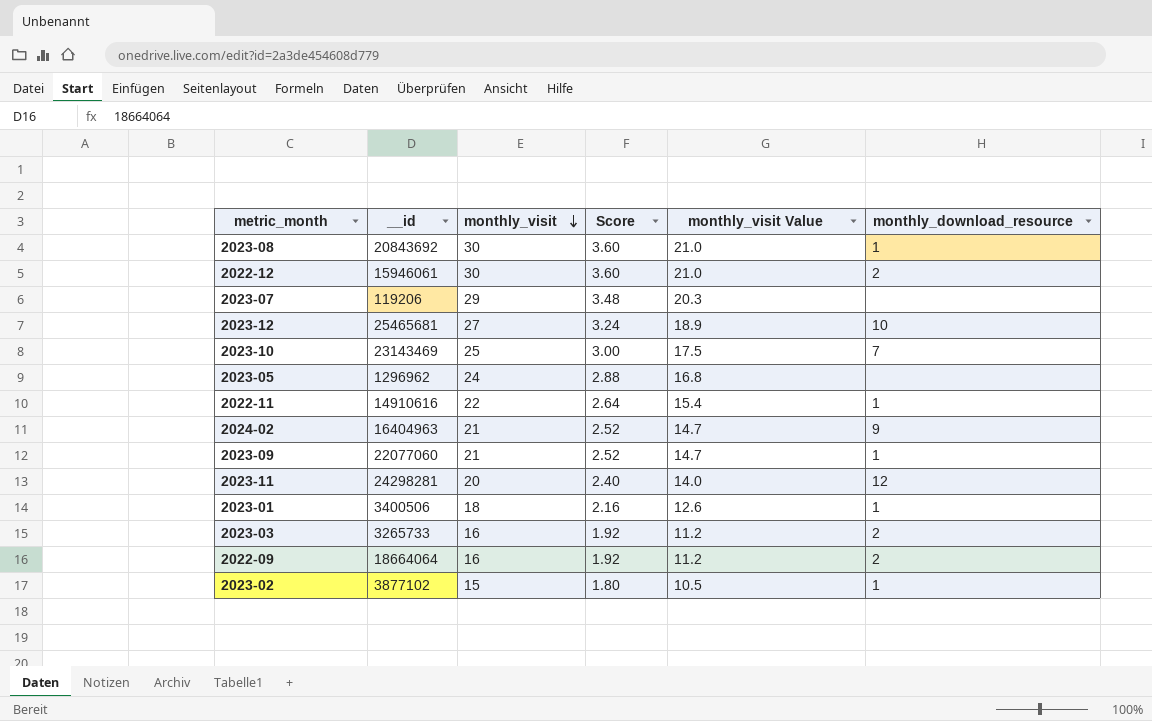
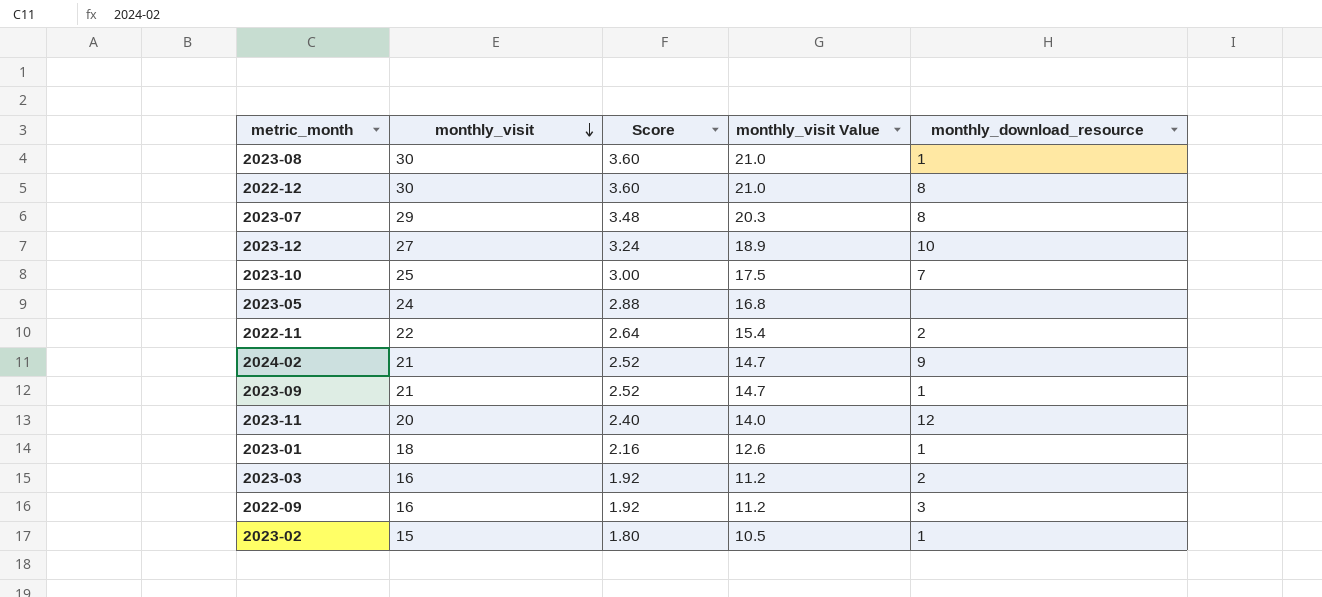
column __id | position: 2 -> none
2022-12 | monthly_download_resource: 2 -> 8
2023-07 | monthly_download_resource: none -> 8
2022-11 | monthly_download_resource: 1 -> 2
2022-09 | monthly_download_resource: 2 -> 3

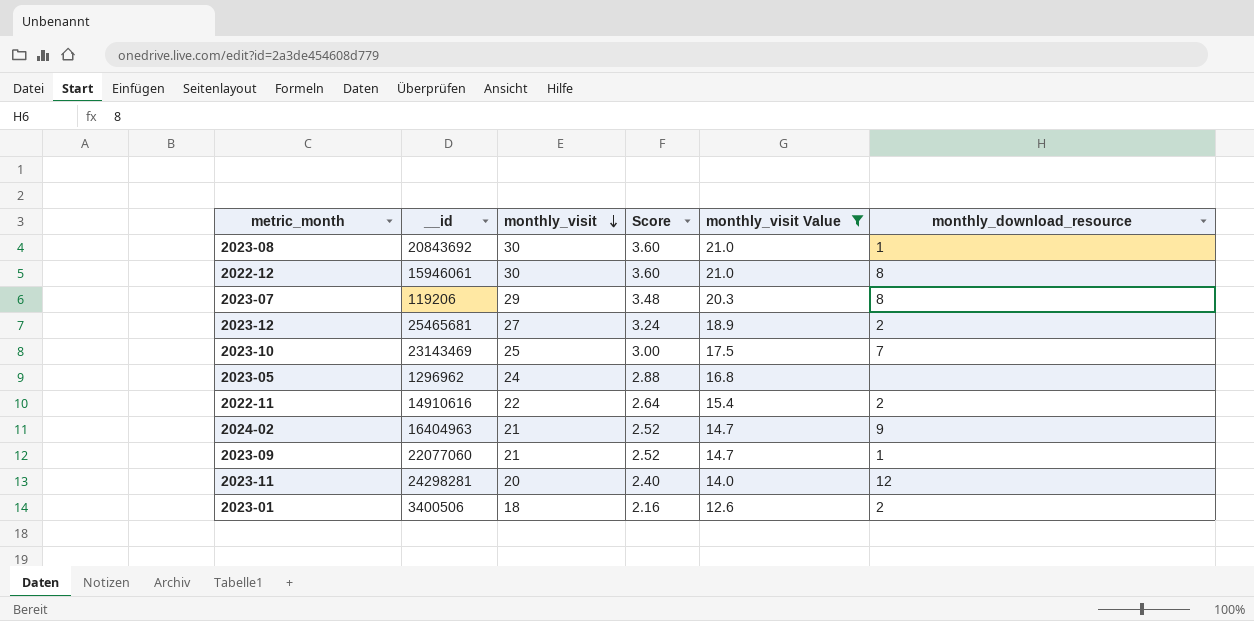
filter: none -> monthly_visit Value >= 12.6
column __id | position: none -> 2
2023-12 | monthly_download_resource: 10 -> 2
2023-01 | monthly_download_resource: 1 -> 2

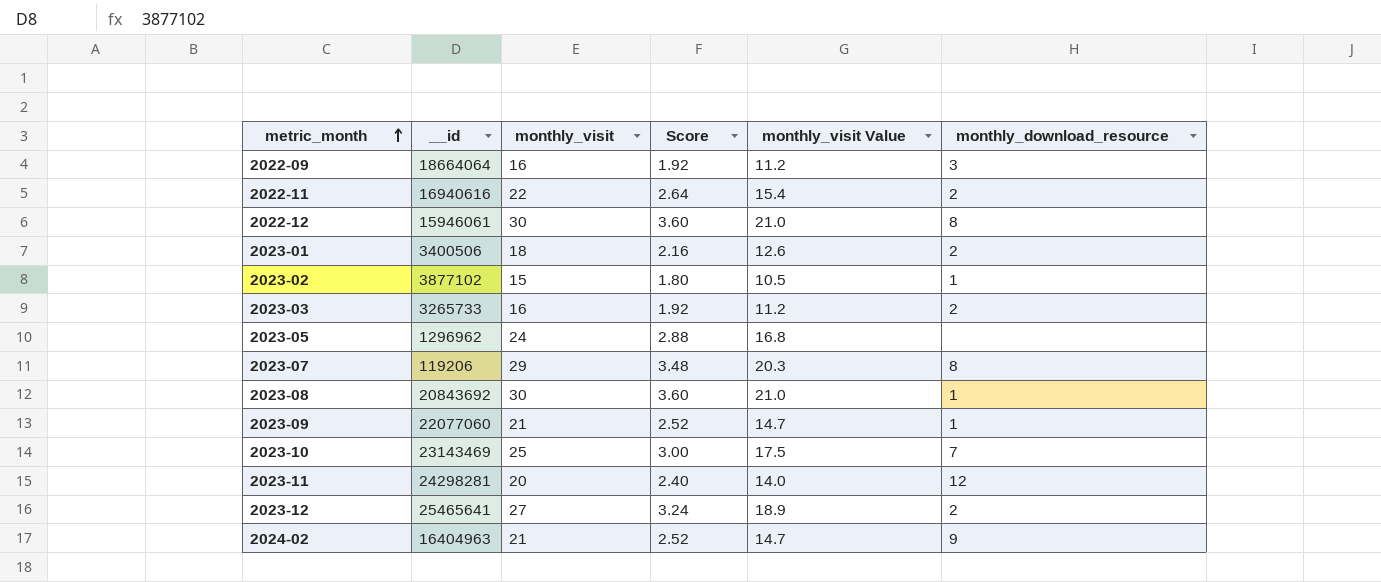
filter: monthly_visit Value >= 12.6 -> none
row order: monthly_visit descending -> metric_month ascending
2022-11 | __id: 14910616 -> 16940616
2023-12 | __id: 25465681 -> 25465641

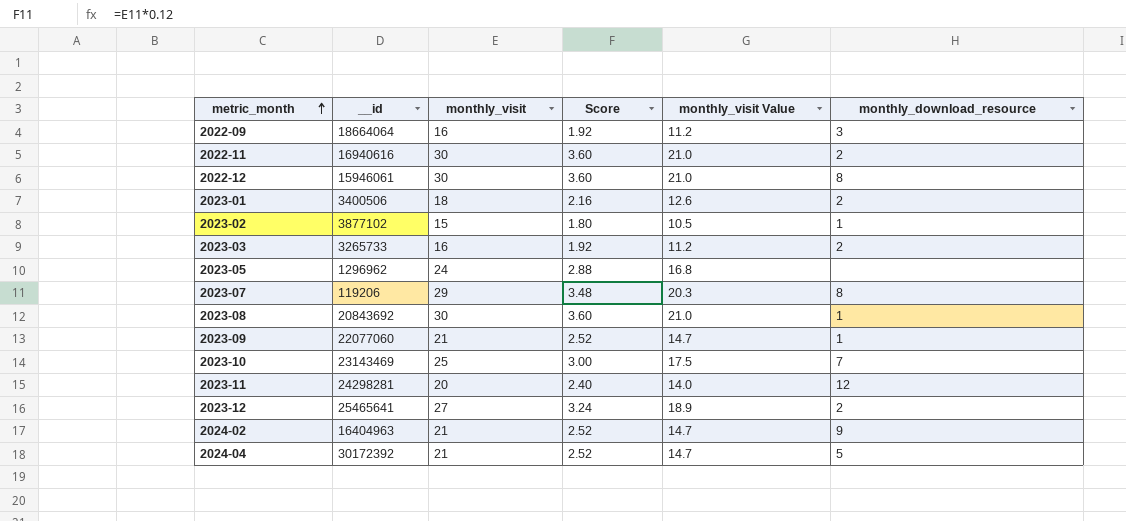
2022-11 | monthly_visit: 22 -> 30
2022-11 | Score: 2.64 -> 3.60
2022-11 | monthly_visit Value: 15.4 -> 21.0
row 2024-04: none -> 30172392 | 21 | 2.52 | 14.7 | 5

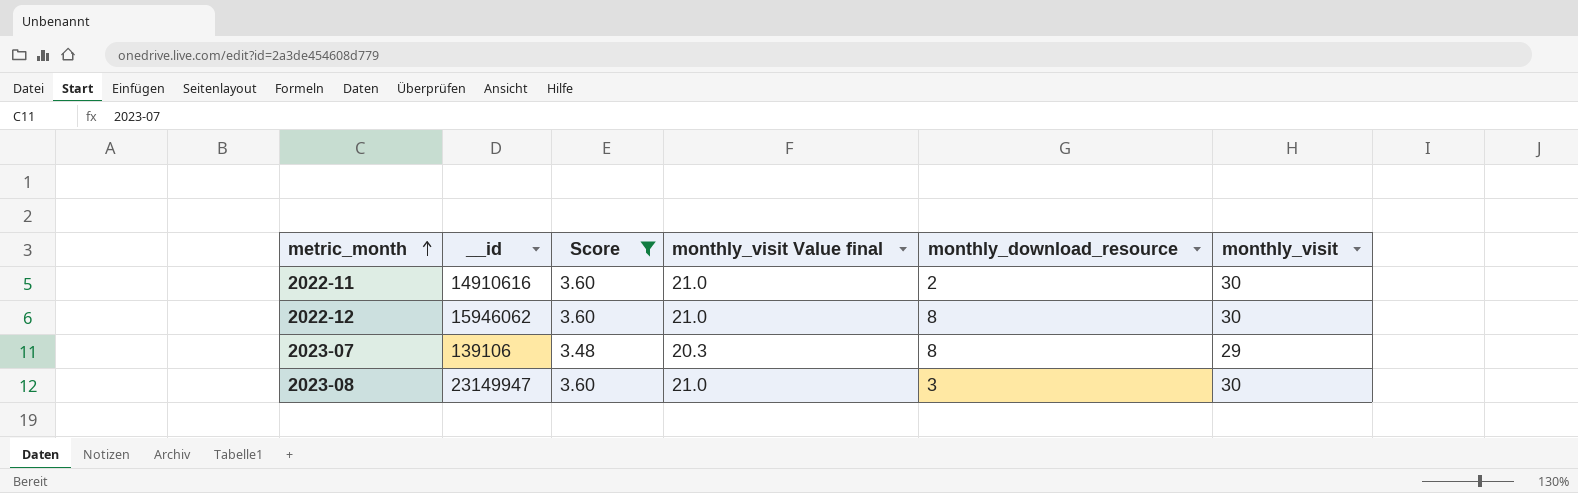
filter: none -> Score >= 3.48
column name: monthly_visit Value -> monthly_visit Value final
column monthly_visit | position: 3 -> 6
2022-11 | __id: 16940616 -> 14910616
2022-12 | __id: 15946061 -> 15946062
2023-07 | __id: 119206 -> 139106
2023-08 | __id: 20843692 -> 23149947
2023-08 | monthly_download_resource: 1 -> 3

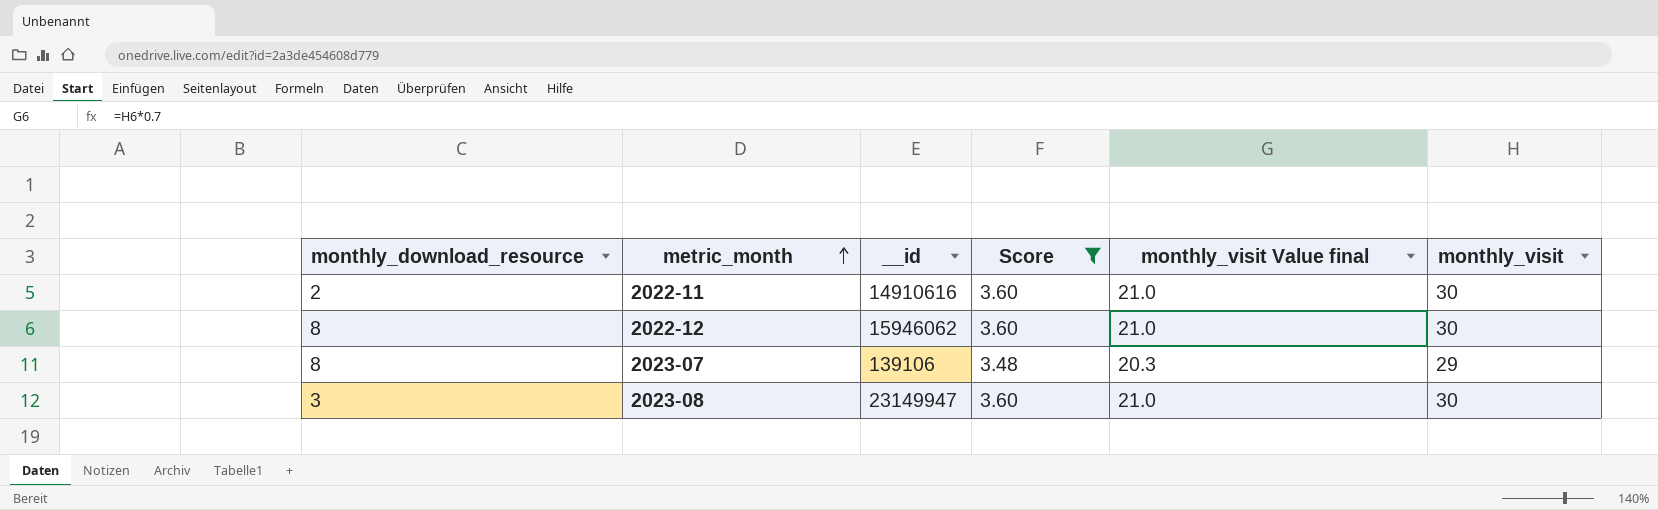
column monthly_download_resource | position: 5 -> 1

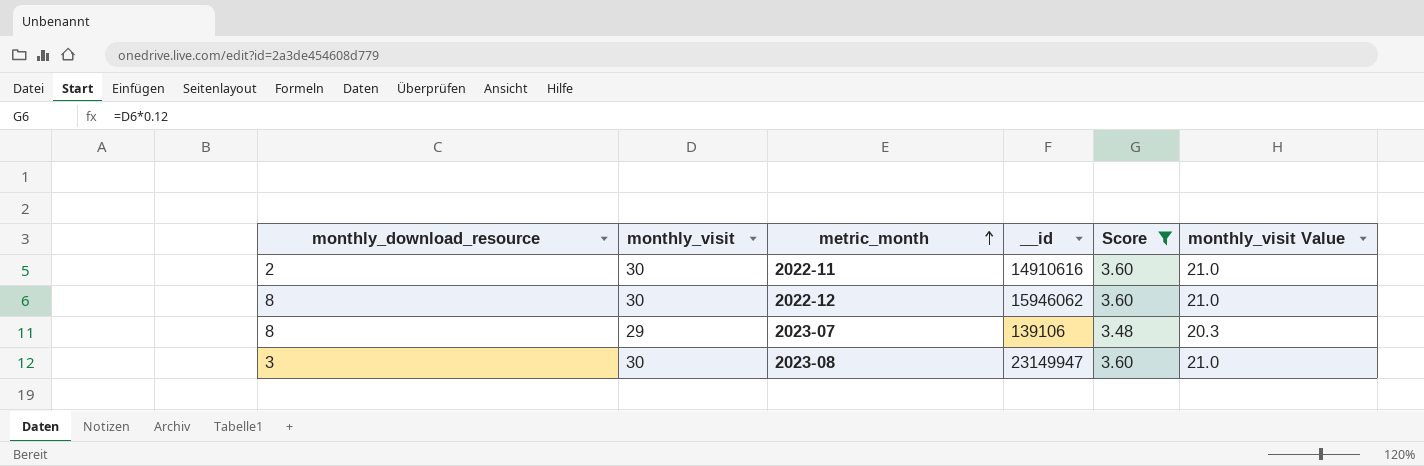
column monthly_visit | position: 6 -> 2
column name: monthly_visit Value final -> monthly_visit Value

